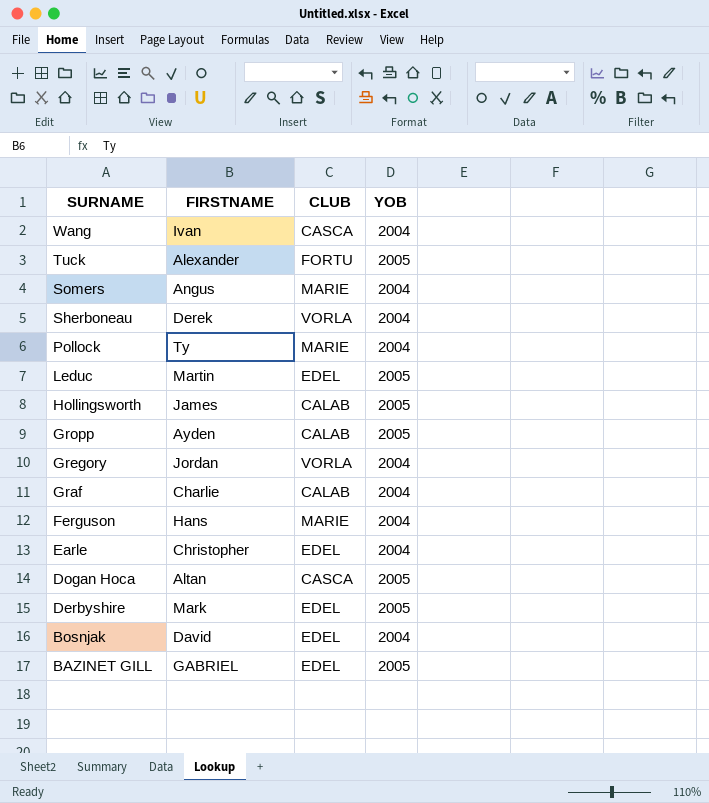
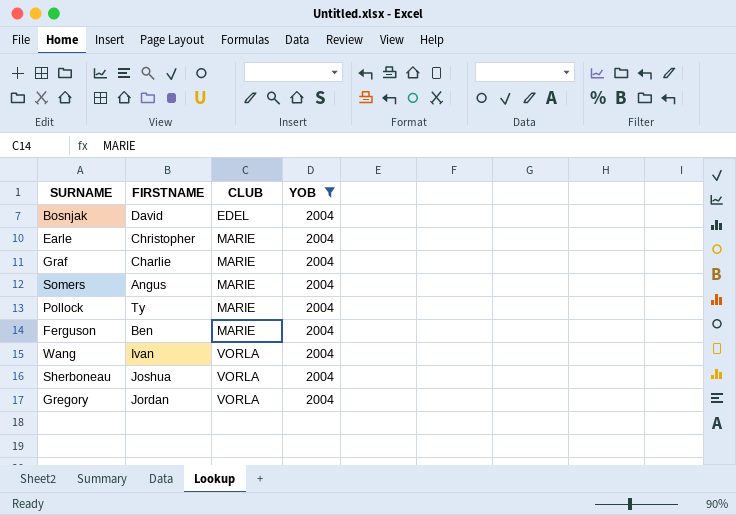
filter: none -> YOB = 2004
row order: SURNAME descending -> CLUB ascending
Earle | CLUB: EDEL -> MARIE
Graf | CLUB: CALAB -> MARIE
Ferguson | FIRSTNAME: Hans -> Ben
Wang | CLUB: CASCA -> VORLA
Sherboneau | FIRSTNAME: Derek -> Joshua

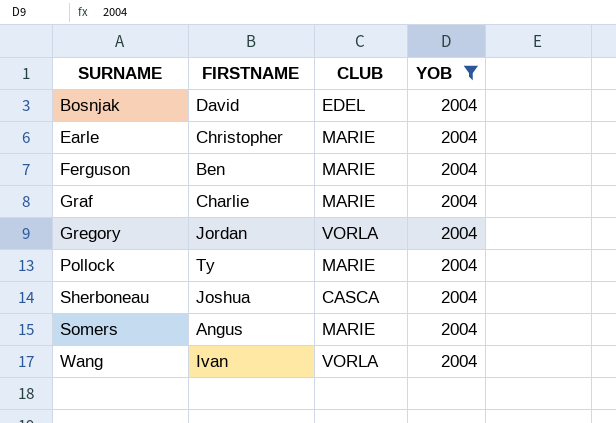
row order: CLUB ascending -> SURNAME ascending
Sherboneau | CLUB: VORLA -> CASCA

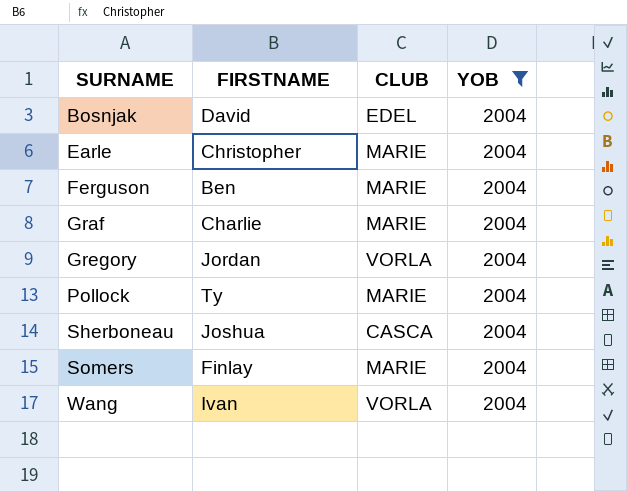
Somers | FIRSTNAME: Angus -> Finlay

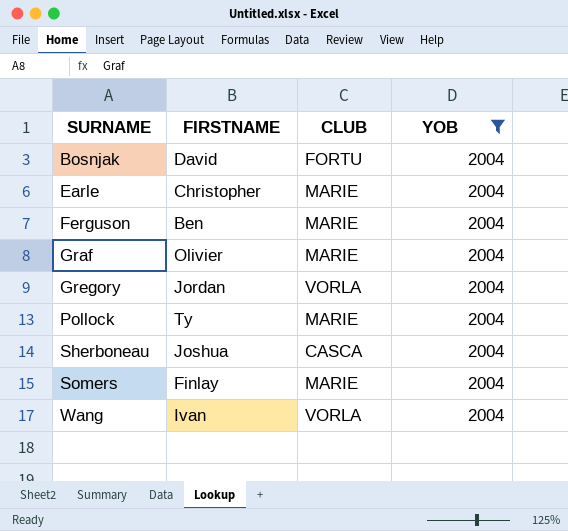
Bosnjak | CLUB: EDEL -> FORTU
Graf | FIRSTNAME: Charlie -> Olivier

